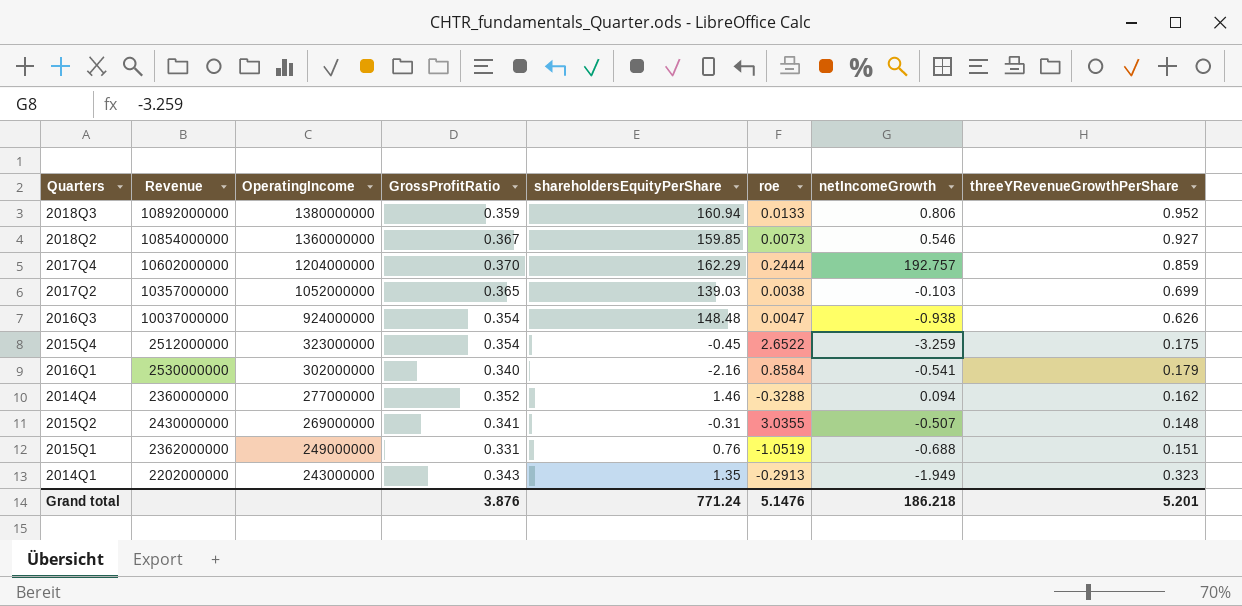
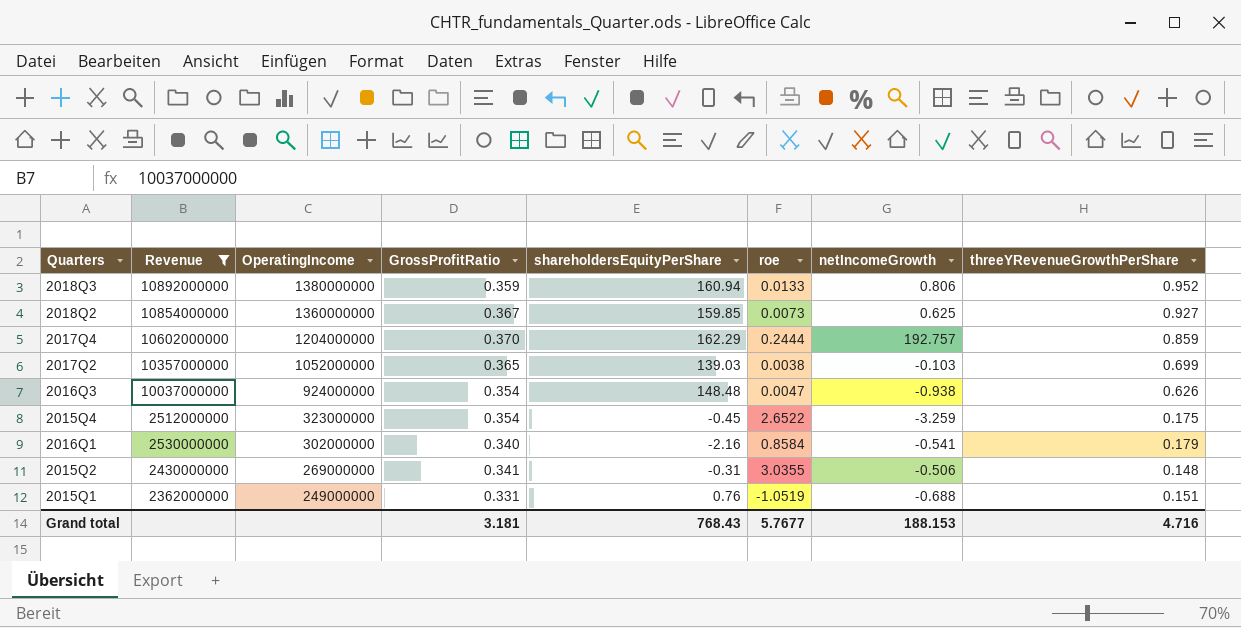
filter: none -> Revenue >= 2362000000
2018Q2 | netIncomeGrowth: 0.546 -> 0.625
2015Q2 | netIncomeGrowth: -0.507 -> -0.506
Grand total | GrossProfitRatio: 3.876 -> 3.181
Grand total | shareholdersEquityPerShare: 771.24 -> 768.43
Grand total | roe: 5.1476 -> 5.7677
Grand total | netIncomeGrowth: 186.218 -> 188.153
Grand total | threeYRevenueGrowthPerShare: 5.201 -> 4.716

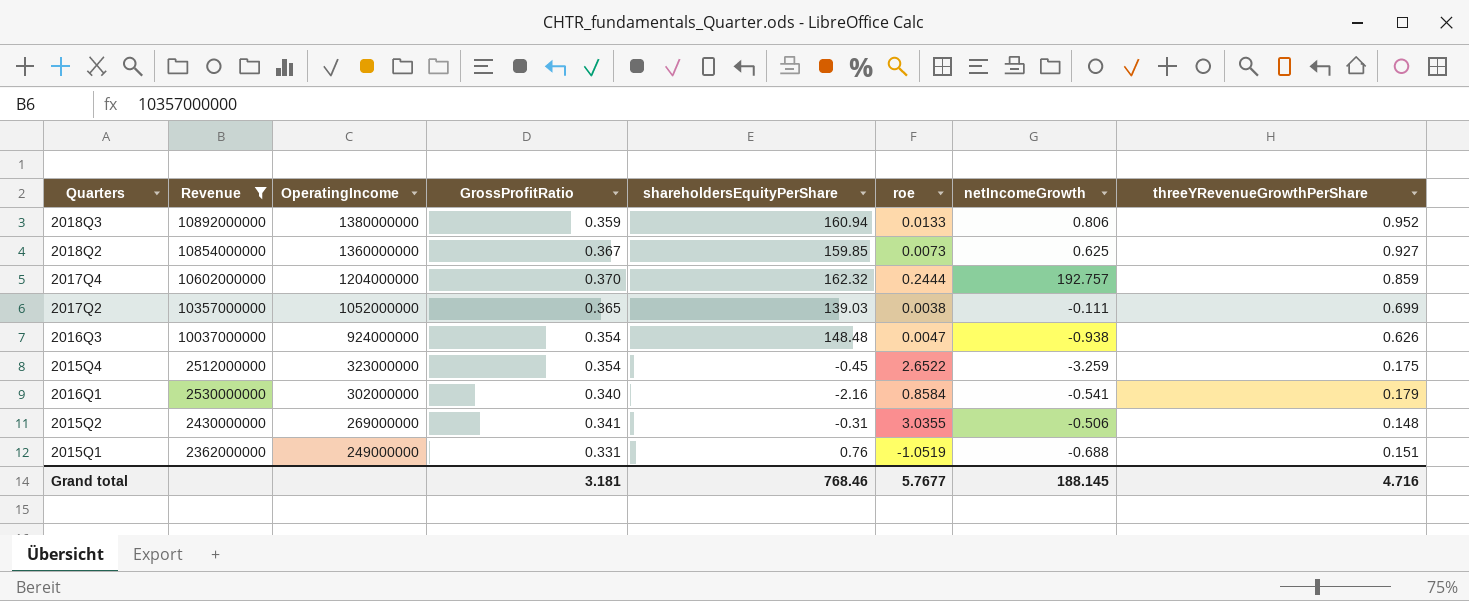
2017Q4 | shareholdersEquityPerShare: 162.29 -> 162.32
2017Q2 | netIncomeGrowth: -0.103 -> -0.111
Grand total | shareholdersEquityPerShare: 768.43 -> 768.46
Grand total | netIncomeGrowth: 188.153 -> 188.145

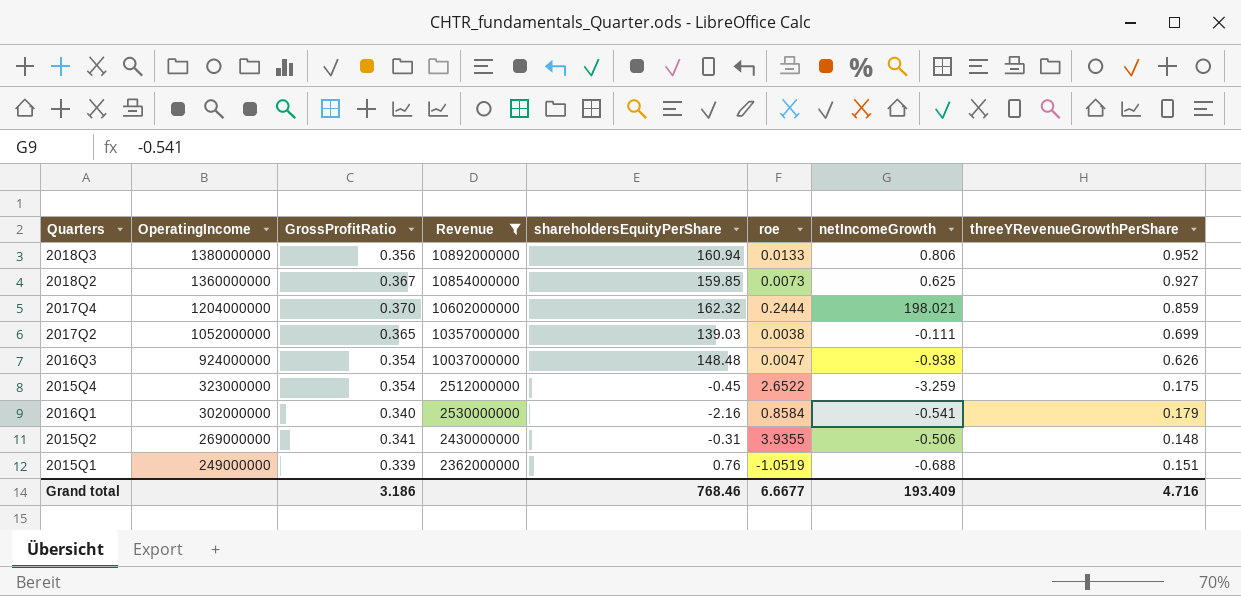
column Revenue | position: 2 -> 4
2018Q3 | GrossProfitRatio: 0.359 -> 0.356
2017Q4 | netIncomeGrowth: 192.757 -> 198.021
2015Q2 | roe: 3.0355 -> 3.9355
2015Q1 | GrossProfitRatio: 0.331 -> 0.339
Grand total | GrossProfitRatio: 3.181 -> 3.186
Grand total | roe: 5.7677 -> 6.6677
Grand total | netIncomeGrowth: 188.145 -> 193.409

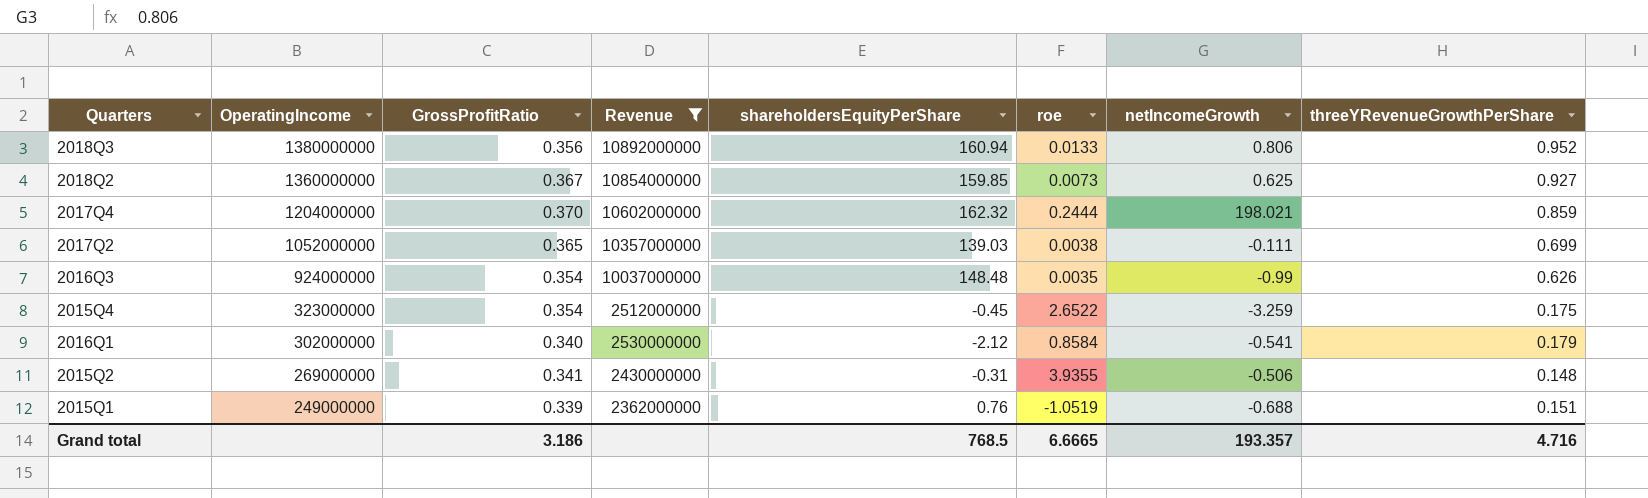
2016Q3 | roe: 0.0047 -> 0.0035
2016Q3 | netIncomeGrowth: -0.938 -> -0.99
2016Q1 | shareholdersEquityPerShare: -2.16 -> -2.12
Grand total | shareholdersEquityPerShare: 768.46 -> 768.5
Grand total | roe: 6.6677 -> 6.6665
Grand total | netIncomeGrowth: 193.409 -> 193.357

